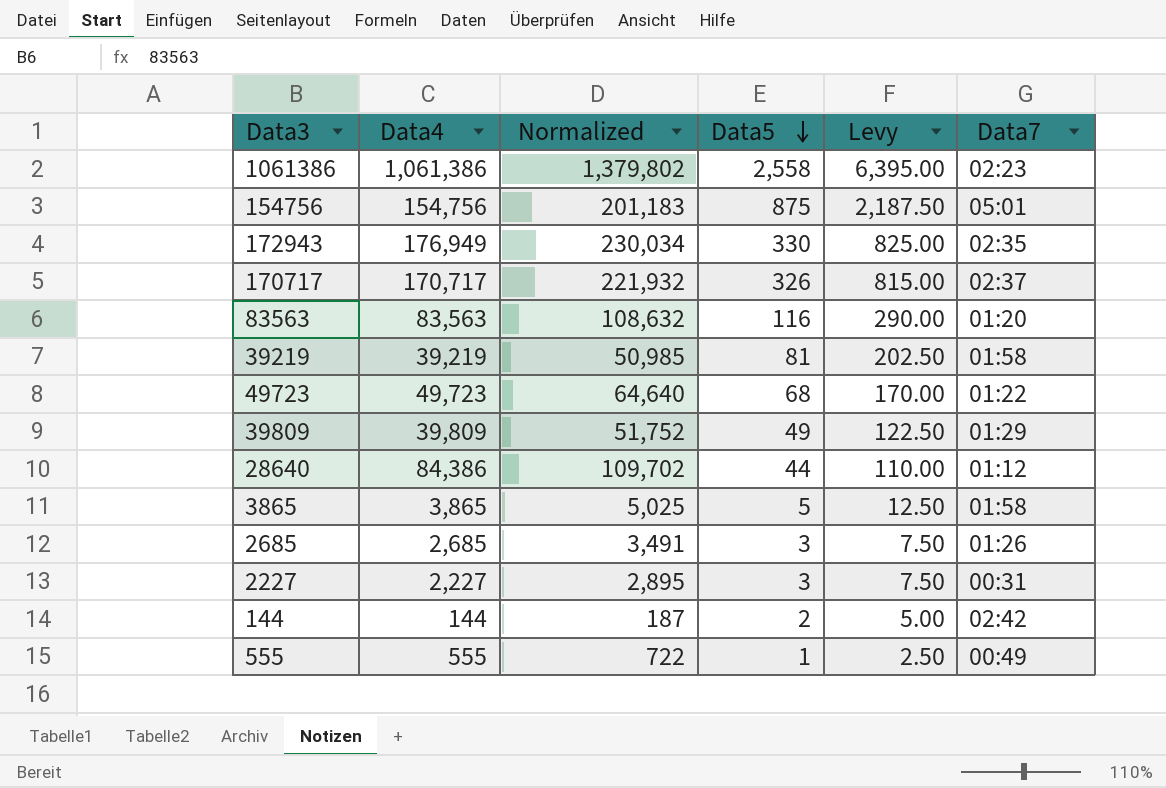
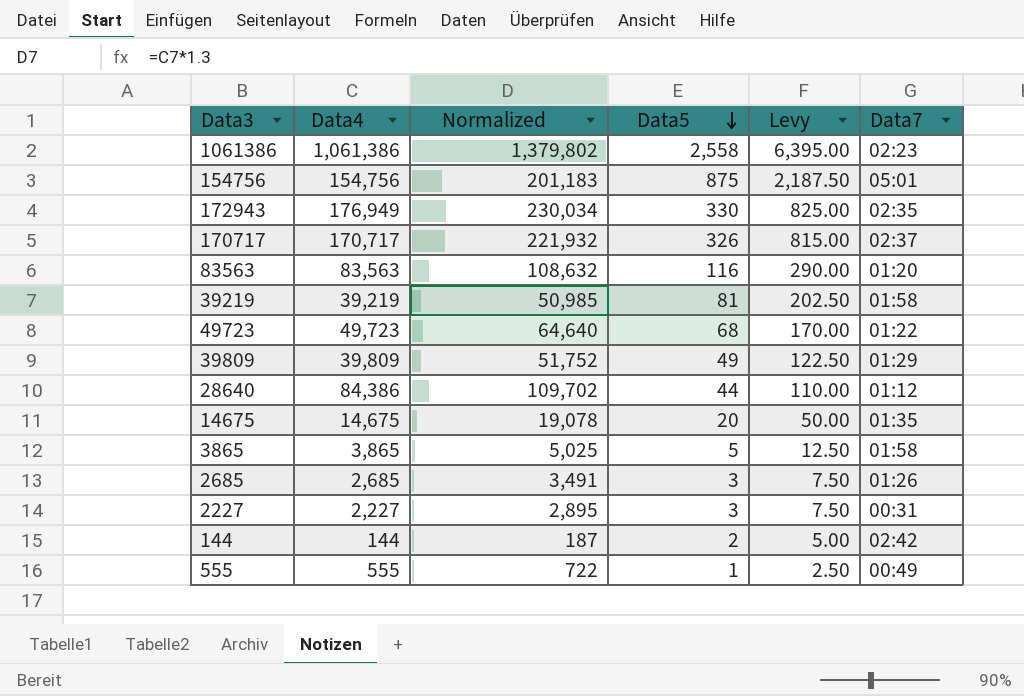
row 14675: none -> 14,675 | 19,078 | 20 | 50.00 | 01:35

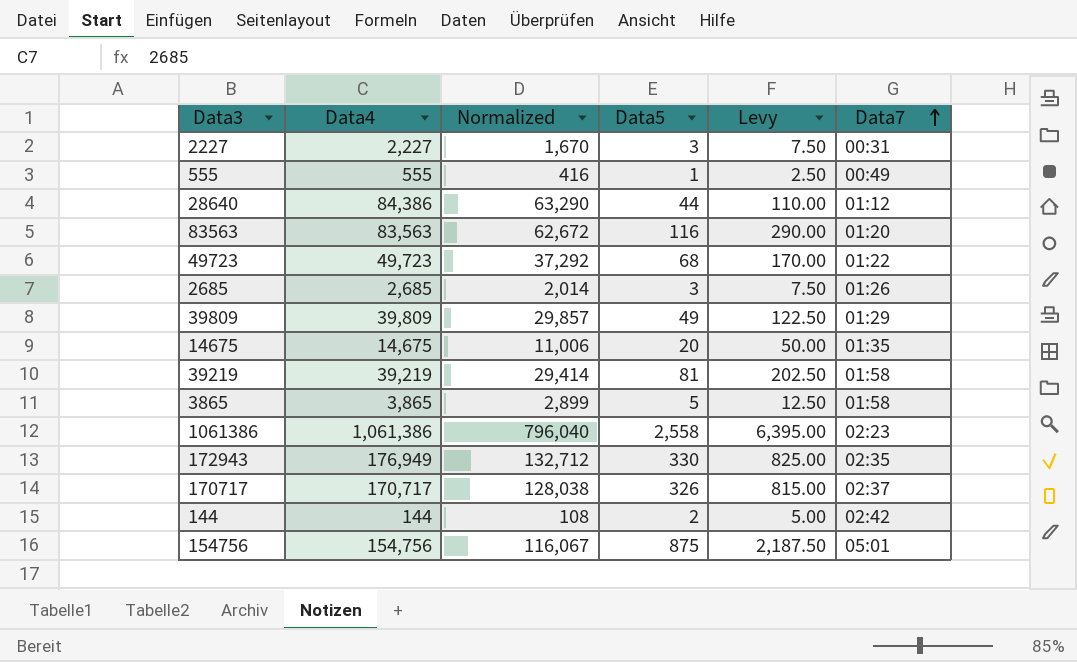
row order: Data5 descending -> Data7 ascending
column Normalized | formula: [Data4] * 1.3 -> [Data4] * 0.75

